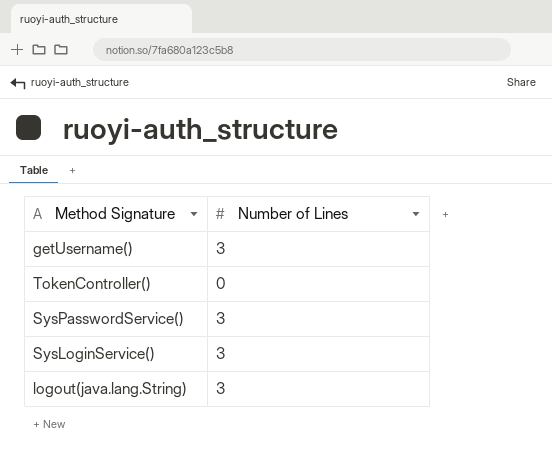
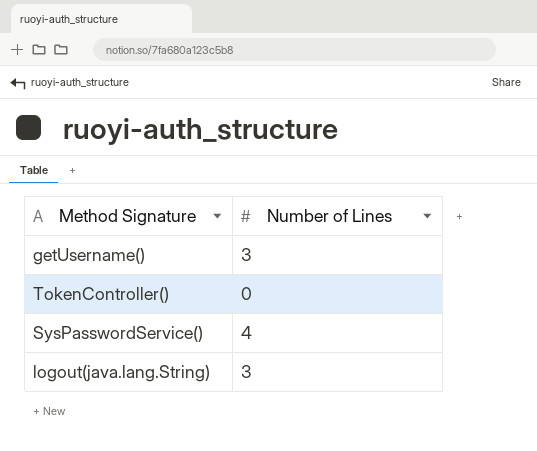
row SysLoginService(): 3 -> none
SysPasswordService() | Number of Lines: 3 -> 4

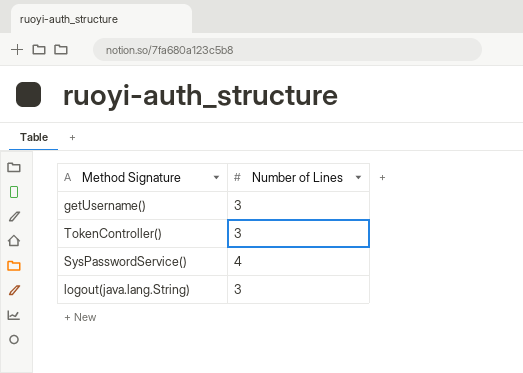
TokenController() | Number of Lines: 0 -> 3

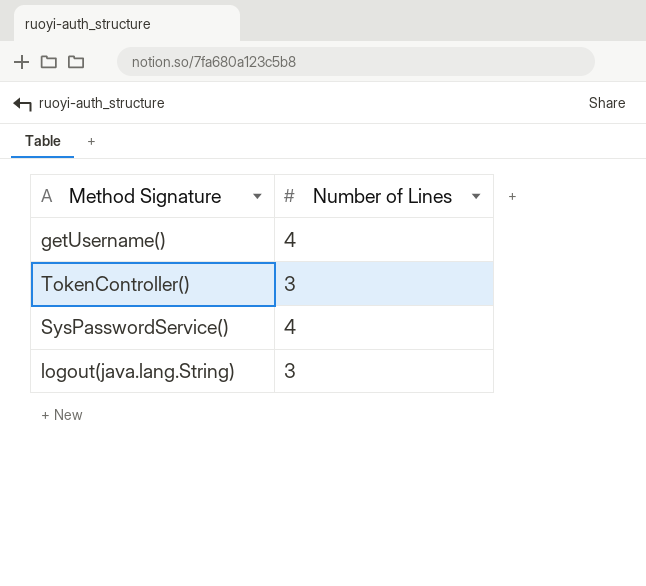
getUsername() | Number of Lines: 3 -> 4

